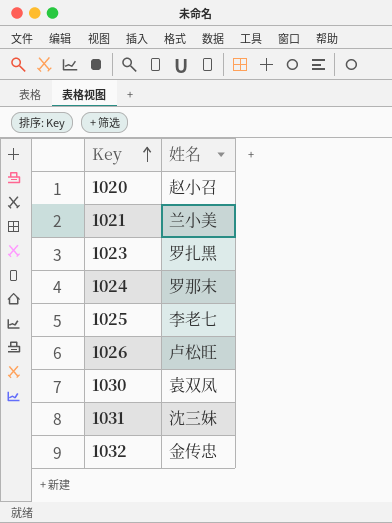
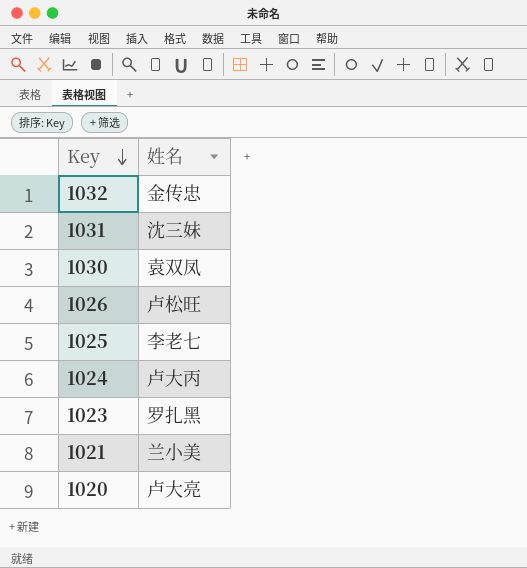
row order: Key ascending -> Key descending
1024 | 姓名: 罗那末 -> 卢大丙
1020 | 姓名: 赵小召 -> 卢大亮

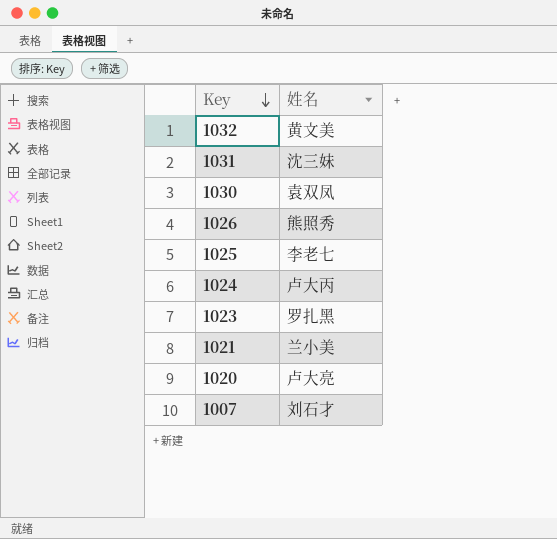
1032 | 姓名: 金传忠 -> 黄文美
1026 | 姓名: 卢松旺 -> 熊照秀
row 1007: none -> 刘石才

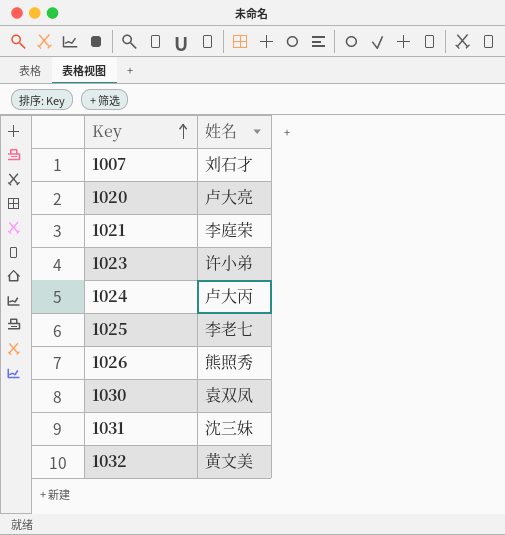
row order: Key descending -> Key ascending
1021 | 姓名: 兰小美 -> 李庭荣
1023 | 姓名: 罗扎黑 -> 许小弟

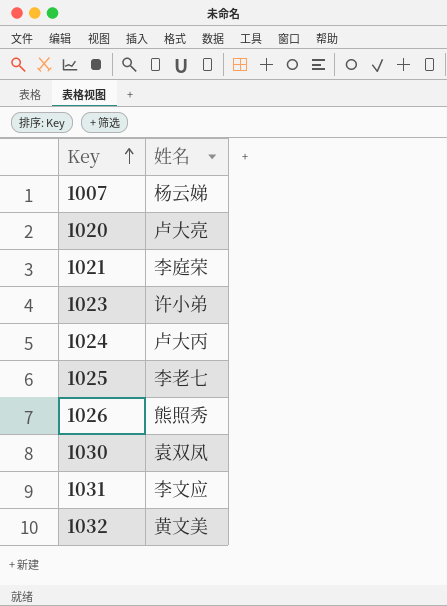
1007 | 姓名: 刘石才 -> 杨云娣
1031 | 姓名: 沈三妹 -> 李文应

